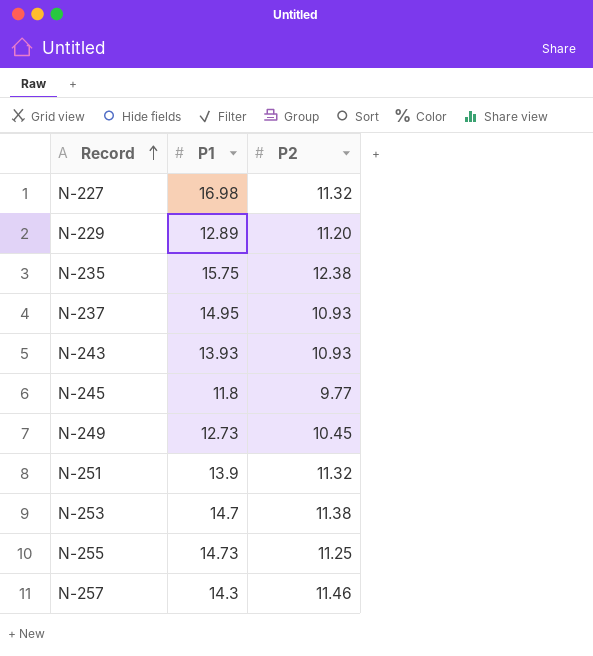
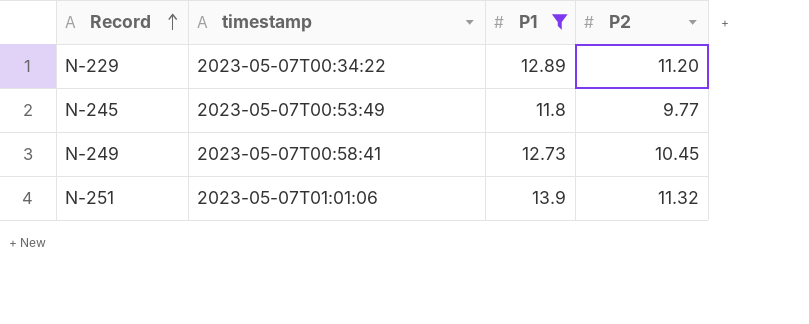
filter: none -> P1 <= 13.9
column timestamp | position: none -> 2

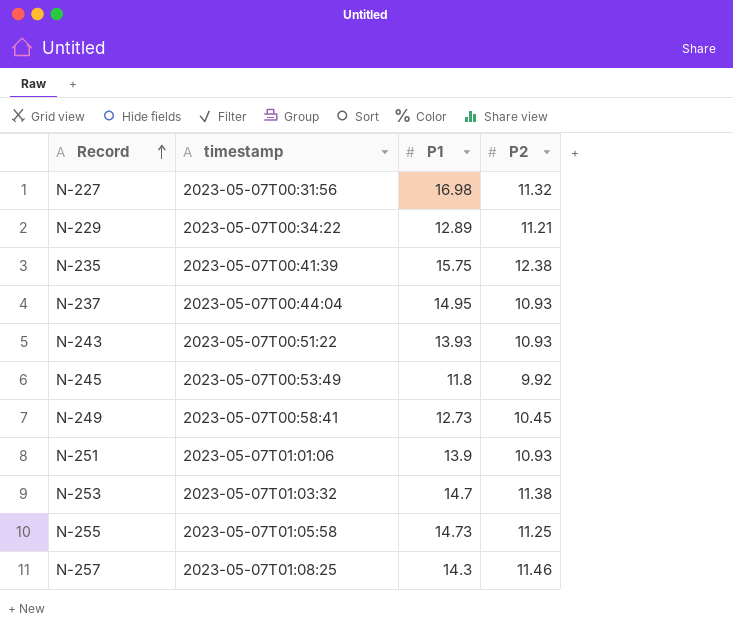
filter: P1 <= 13.9 -> none
N-229 | P2: 11.20 -> 11.21
N-245 | P2: 9.77 -> 9.92
N-251 | P2: 11.32 -> 10.93

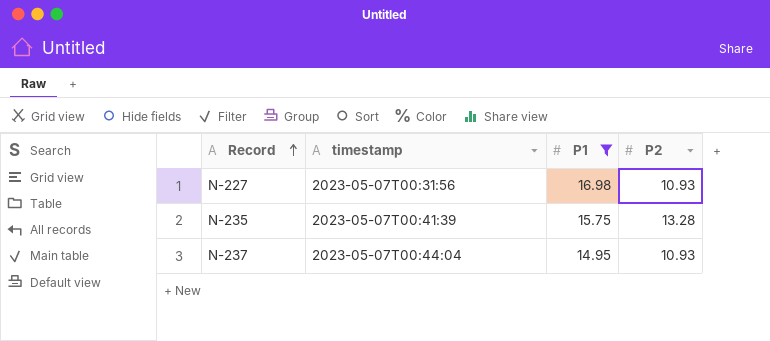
filter: none -> P1 >= 14.95
N-227 | P2: 11.32 -> 10.93
N-235 | P2: 12.38 -> 13.28

